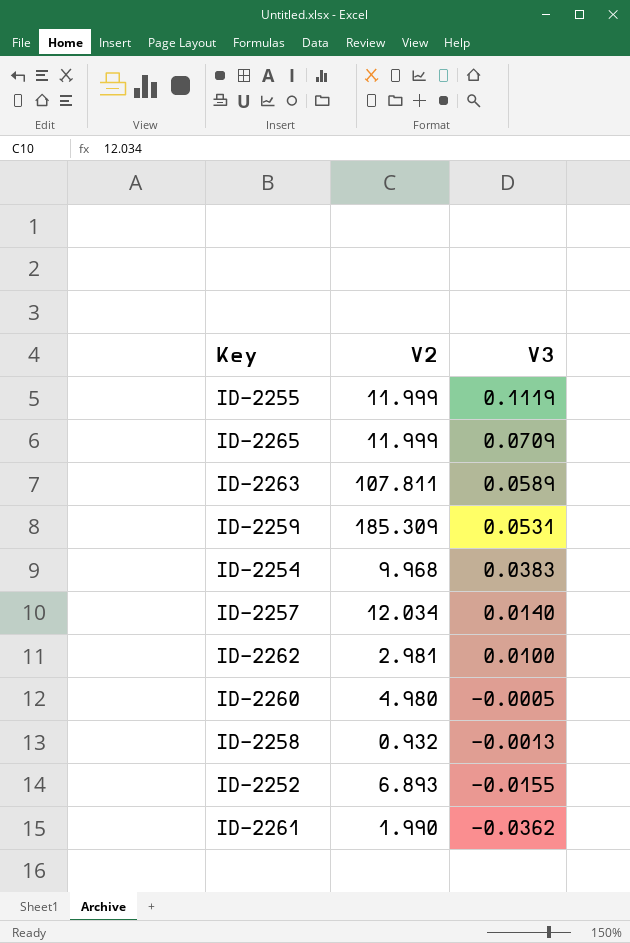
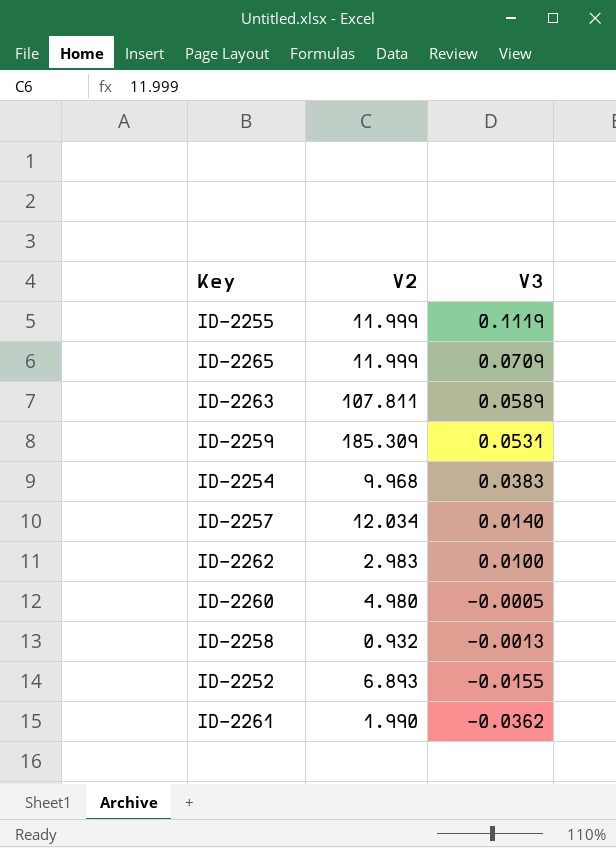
ID-2262 | V2: 2.981 -> 2.983

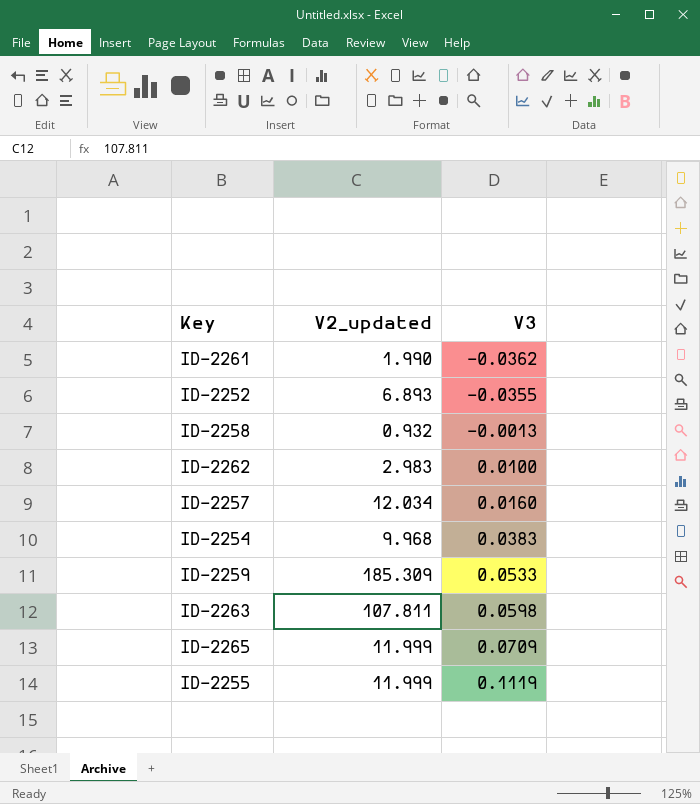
row order: V3 descending -> V3 ascending
column name: V2 -> V2_updated
row ID-2260: 4.980 | -0.0005 -> none
ID-2252 | V3: -0.0155 -> -0.0355
ID-2257 | V3: 0.0140 -> 0.0160
ID-2259 | V3: 0.0531 -> 0.0533
ID-2263 | V3: 0.0589 -> 0.0598

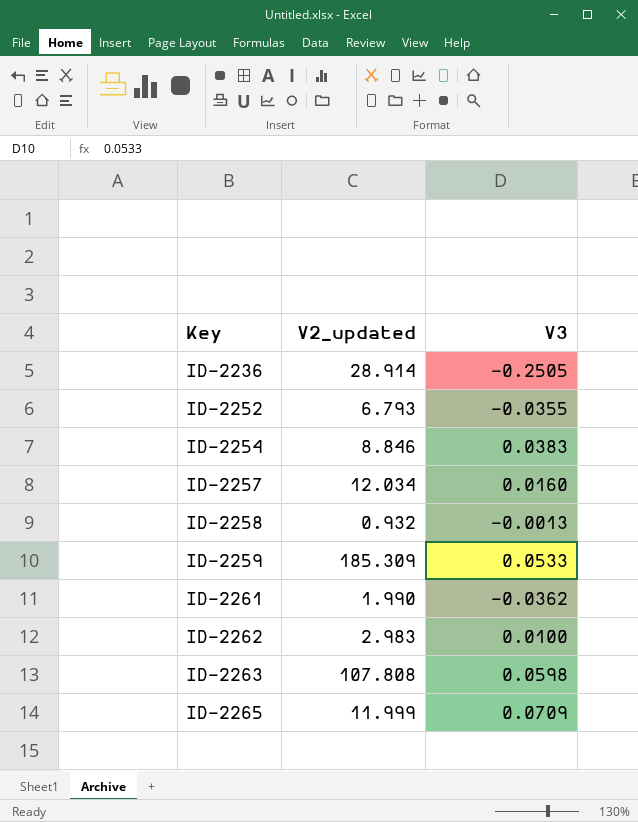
row order: V3 ascending -> Key ascending
row ID-2255: 11.999 | 0.1119 -> none
row ID-2236: none -> 28.914 | -0.2505
ID-2252 | V2_updated: 6.893 -> 6.793
ID-2254 | V2_updated: 9.968 -> 8.846
ID-2263 | V2_updated: 107.811 -> 107.808

